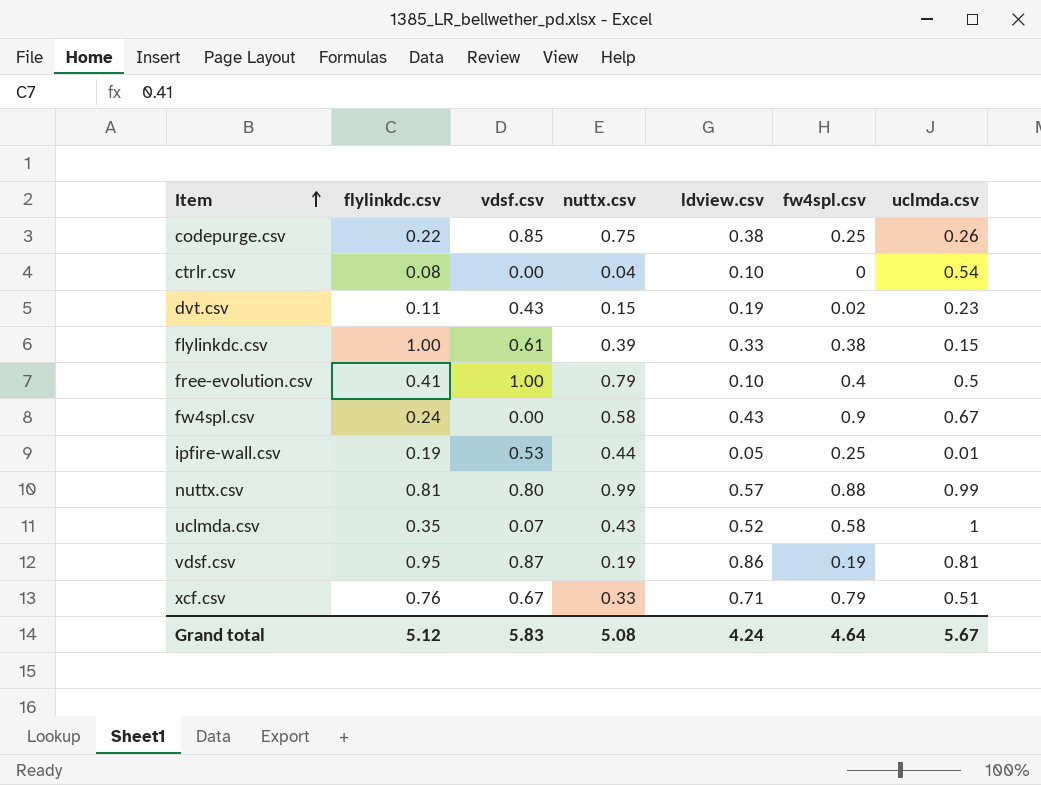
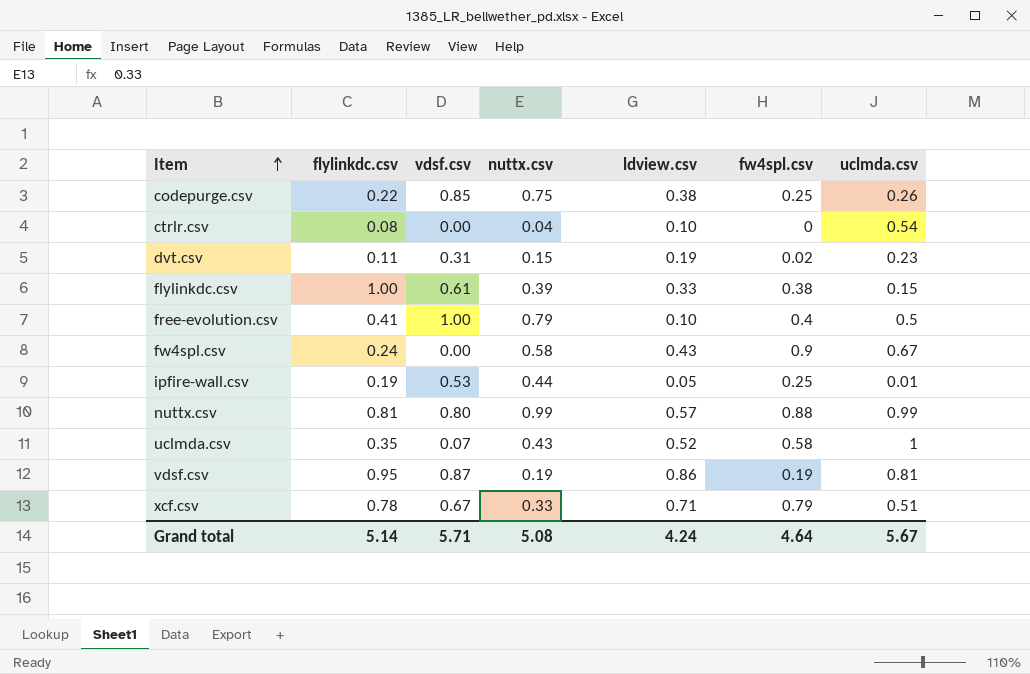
dvt.csv | vdsf.csv: 0.43 -> 0.31
xcf.csv | flylinkdc.csv: 0.76 -> 0.78
Grand total | flylinkdc.csv: 5.12 -> 5.14
Grand total | vdsf.csv: 5.83 -> 5.71

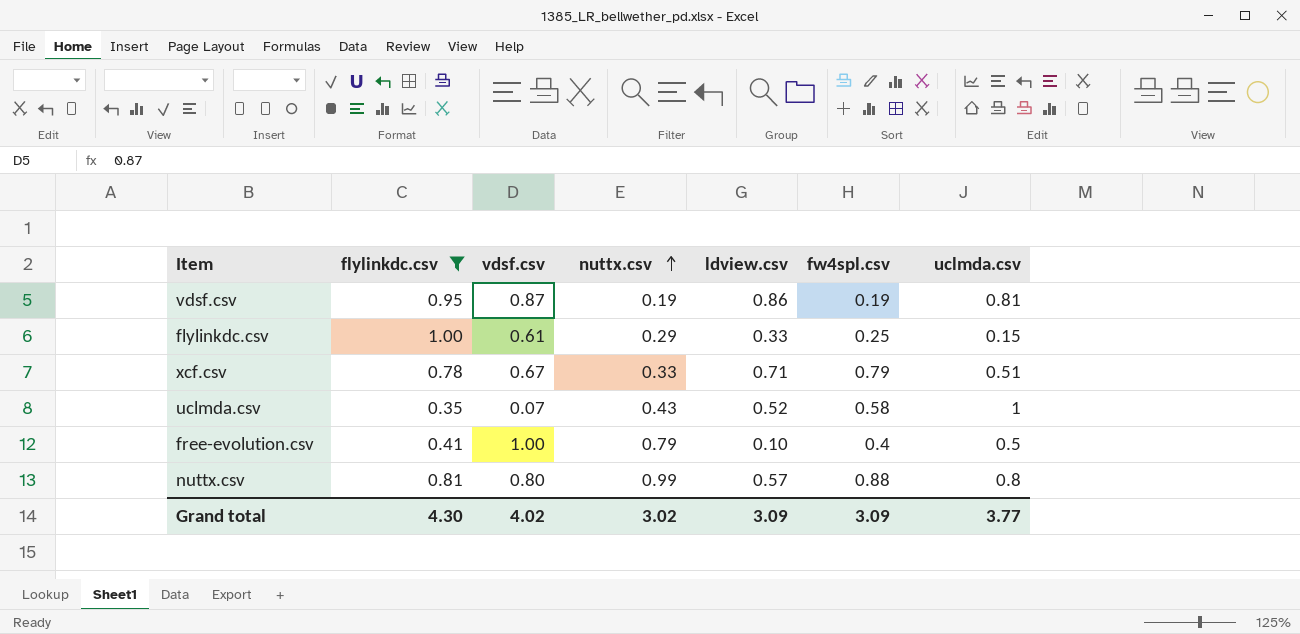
filter: none -> flylinkdc.csv >= 0.35
row order: Item ascending -> nuttx.csv ascending
flylinkdc.csv | nuttx.csv: 0.39 -> 0.29
flylinkdc.csv | fw4spl.csv: 0.38 -> 0.25
nuttx.csv | uclmda.csv: 0.99 -> 0.8
Grand total | flylinkdc.csv: 5.14 -> 4.30
Grand total | vdsf.csv: 5.71 -> 4.02
Grand total | nuttx.csv: 5.08 -> 3.02
Grand total | ldview.csv: 4.24 -> 3.09
Grand total | fw4spl.csv: 4.64 -> 3.09
Grand total | uclmda.csv: 5.67 -> 3.77

